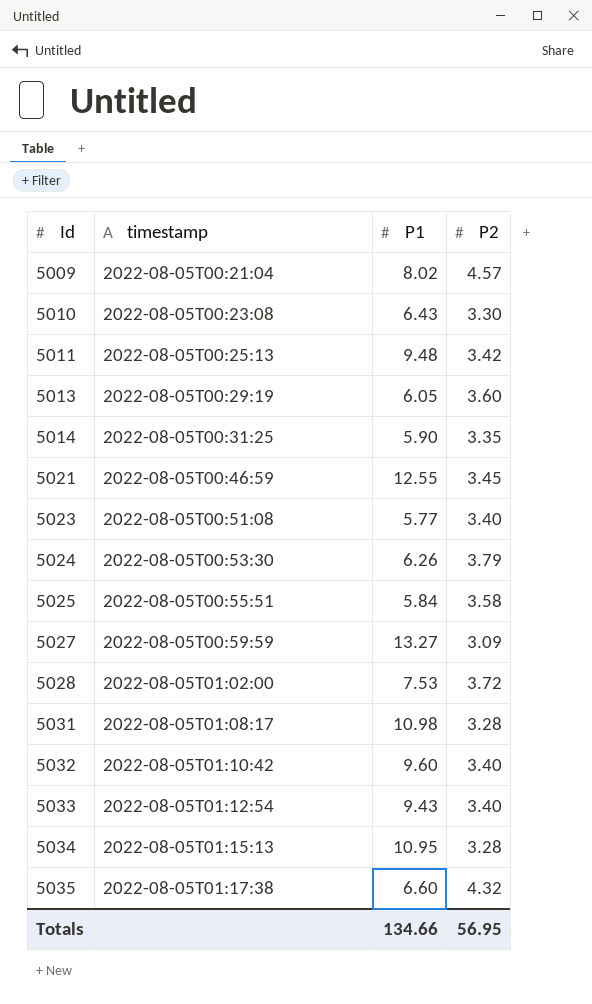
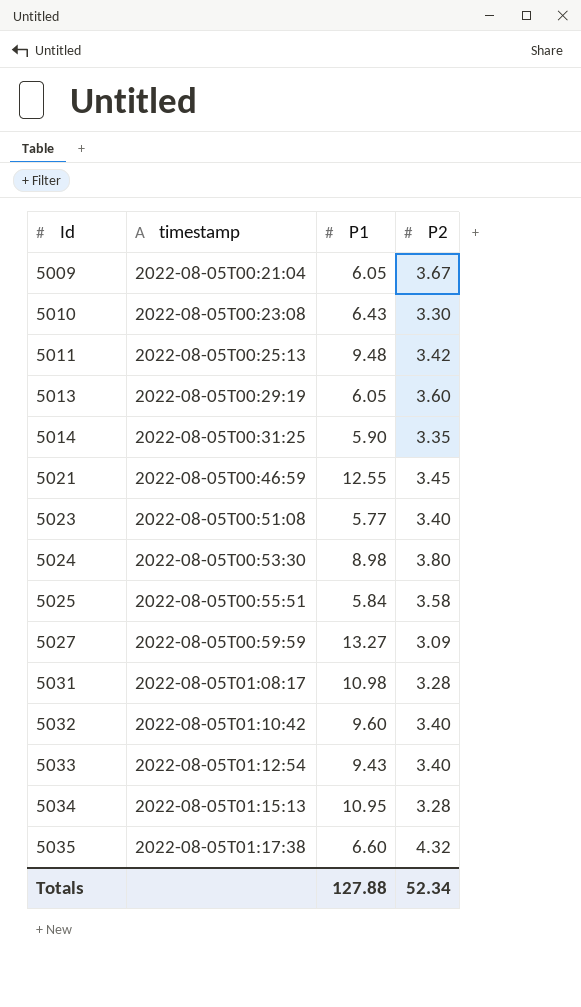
row 5028: 2022-08-05T01:02:00 | 7.53 | 3.72 -> none
5009 | P1: 8.02 -> 6.05
5009 | P2: 4.57 -> 3.67
5024 | P1: 6.26 -> 8.98
5024 | P2: 3.79 -> 3.80
Totals | P1: 134.66 -> 127.88
Totals | P2: 56.95 -> 52.34

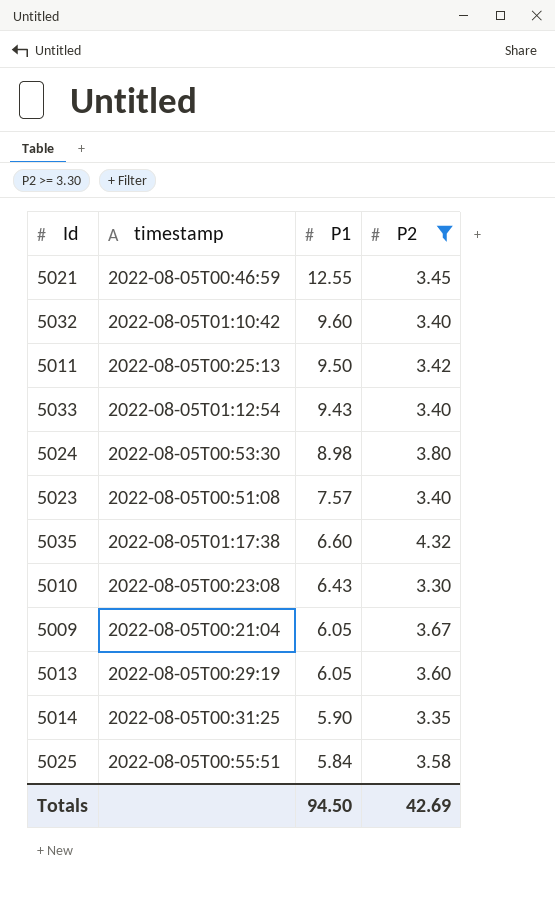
filter: none -> P2 >= 3.30
row order: Id ascending -> P1 descending
5011 | P1: 9.48 -> 9.50
5023 | P1: 5.77 -> 7.57
Totals | P1: 127.88 -> 94.50
Totals | P2: 52.34 -> 42.69

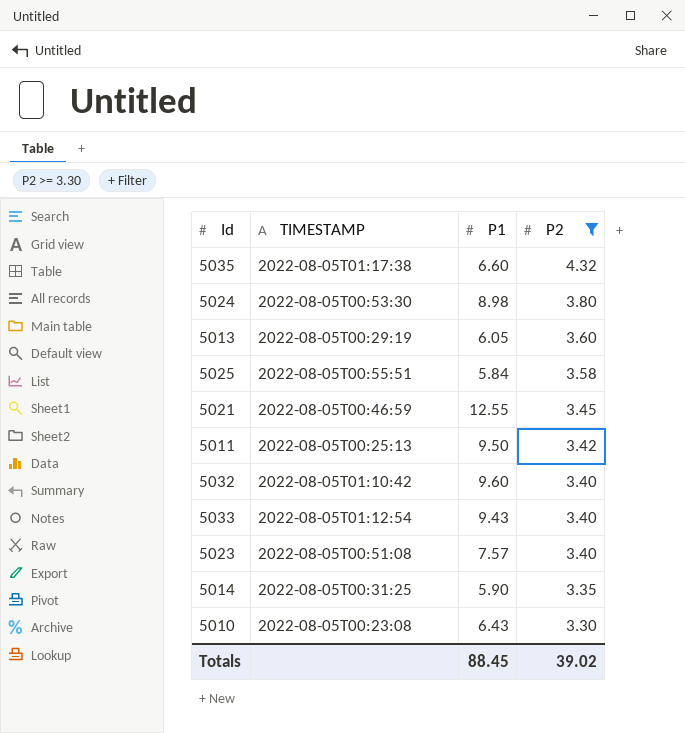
row order: P1 descending -> P2 descending
column name: timestamp -> TIMESTAMP
row 5009: 2022-08-05T00:21:04 | 6.05 | 3.67 -> none
Totals | P1: 94.50 -> 88.45
Totals | P2: 42.69 -> 39.02

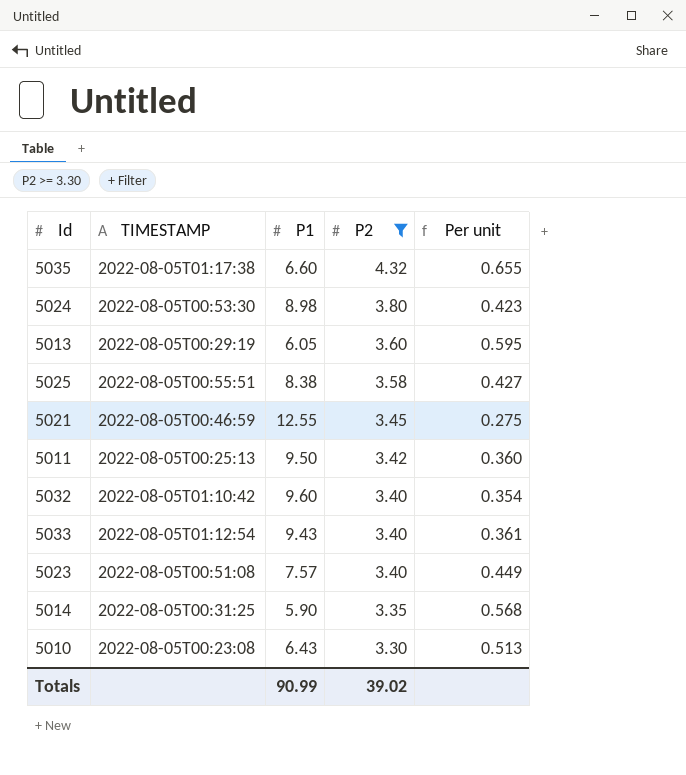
column Per unit | formula: none -> [P2] / [P1]
5025 | P1: 5.84 -> 8.38
Totals | P1: 88.45 -> 90.99

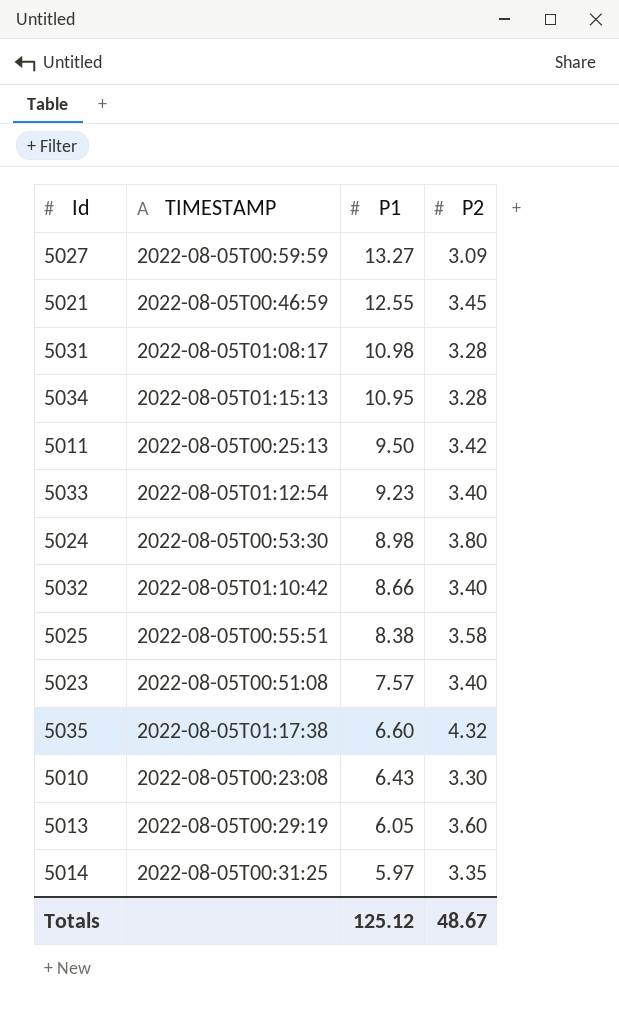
filter: P2 >= 3.30 -> none
row order: P2 descending -> P1 descending
column Per unit | formula: [P2] / [P1] -> none
5033 | P1: 9.43 -> 9.23
5032 | P1: 9.60 -> 8.66
5014 | P1: 5.90 -> 5.97
Totals | P1: 90.99 -> 125.12
Totals | P2: 39.02 -> 48.67

